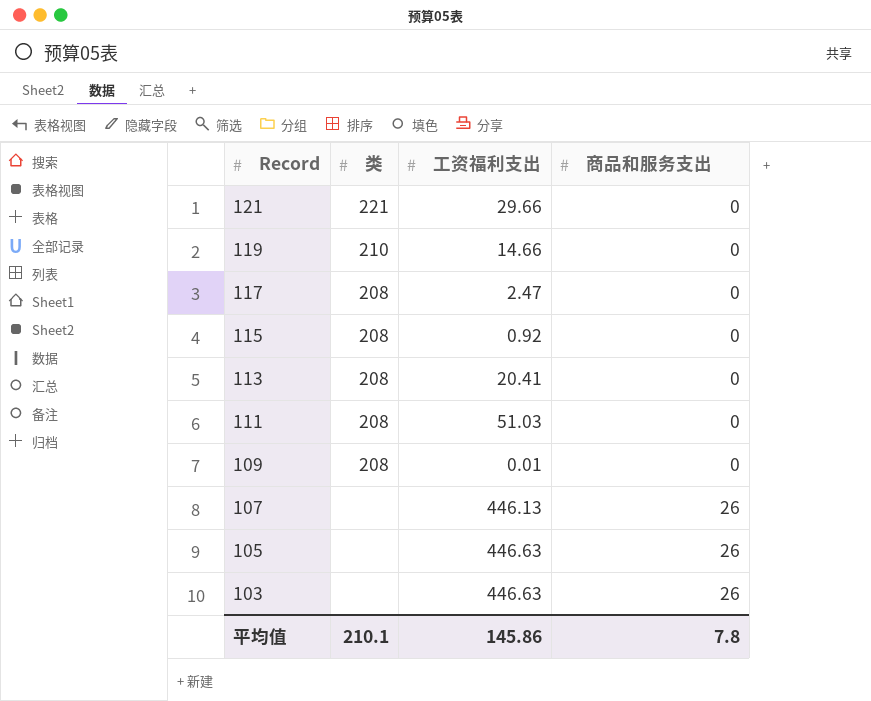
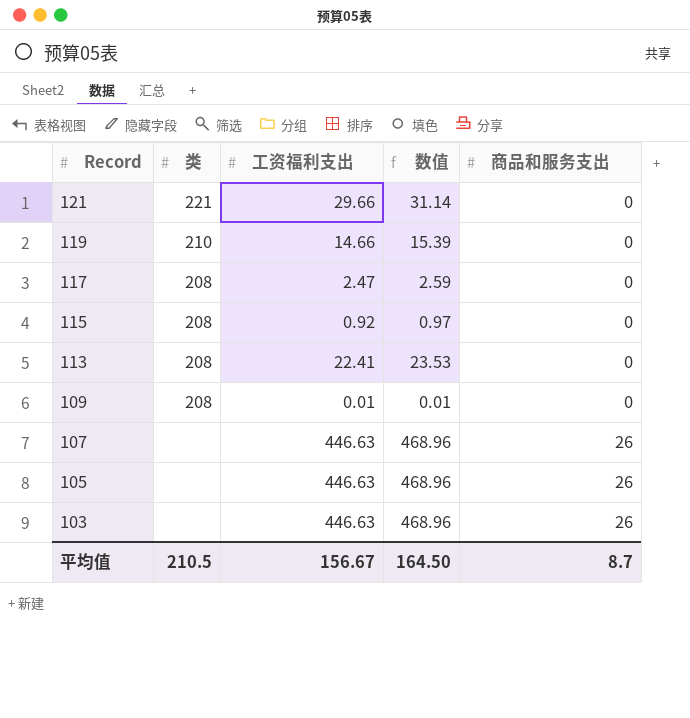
column 数值 | formula: none -> [工资福利支出] * 1.05
row 111: 208 | 51.03 | 0 -> none
113 | 工资福利支出: 20.41 -> 22.41
107 | 工资福利支出: 446.13 -> 446.63
平均值 | 类: 210.1 -> 210.5
平均值 | 工资福利支出: 145.86 -> 156.67
平均值 | 商品和服务支出: 7.8 -> 8.7

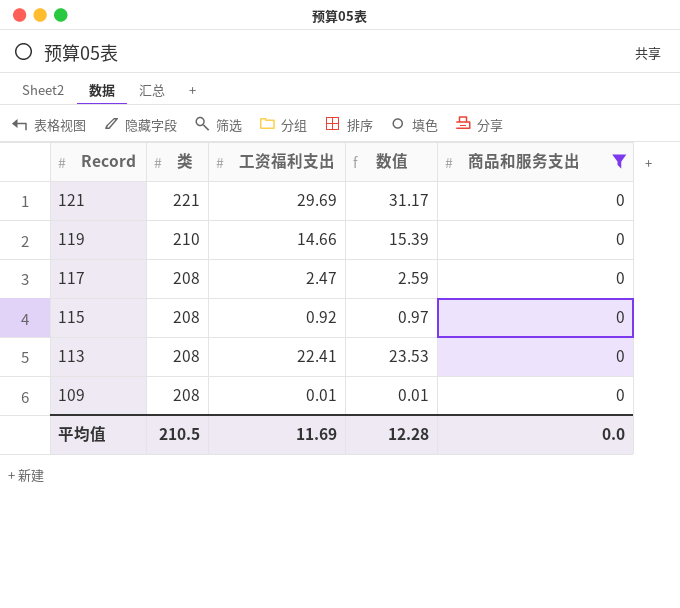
filter: none -> 商品和服务支出 = 0
121 | 工资福利支出: 29.66 -> 29.69
121 | 数值: 31.14 -> 31.17
平均值 | 工资福利支出: 156.67 -> 11.69
平均值 | 数值: 164.50 -> 12.28
平均值 | 商品和服务支出: 8.7 -> 0.0

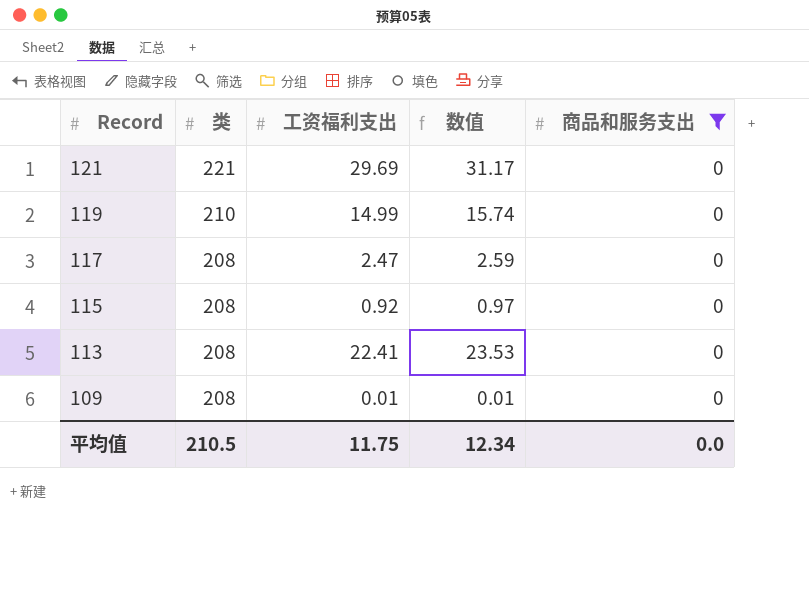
119 | 工资福利支出: 14.66 -> 14.99
119 | 数值: 15.39 -> 15.74
平均值 | 工资福利支出: 11.69 -> 11.75
平均值 | 数值: 12.28 -> 12.34

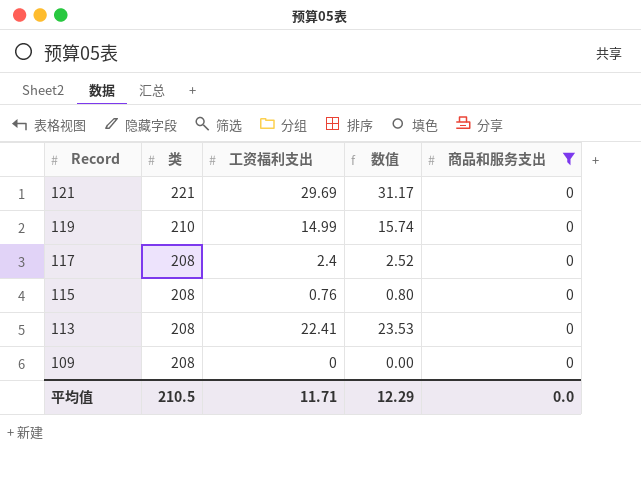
117 | 工资福利支出: 2.47 -> 2.4
117 | 数值: 2.59 -> 2.52
115 | 工资福利支出: 0.92 -> 0.76
115 | 数值: 0.97 -> 0.80
109 | 工资福利支出: 0.01 -> 0
109 | 数值: 0.01 -> 0.00
平均值 | 工资福利支出: 11.75 -> 11.71
平均值 | 数值: 12.34 -> 12.29

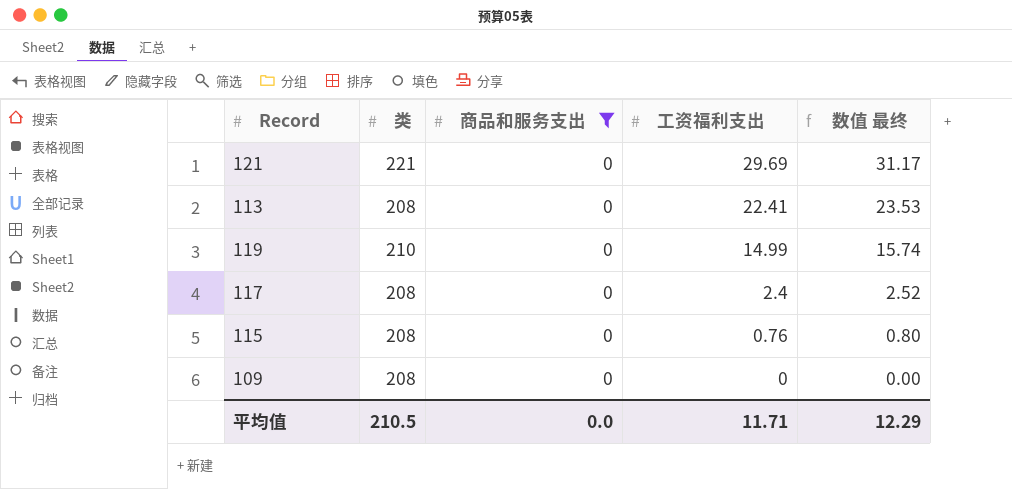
row order: Record descending -> 工资福利支出 descending
column 商品和服务支出 | position: 5 -> 3
column name: 数值 -> 数值 最终

